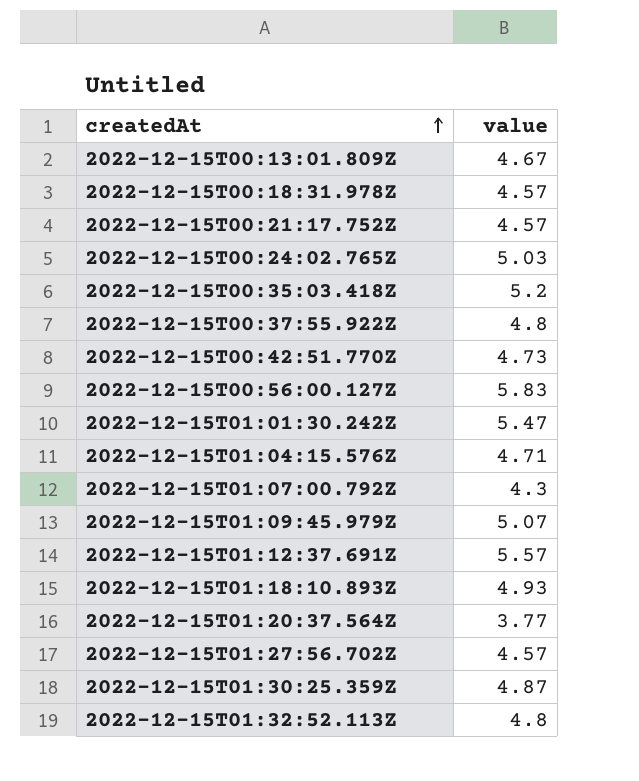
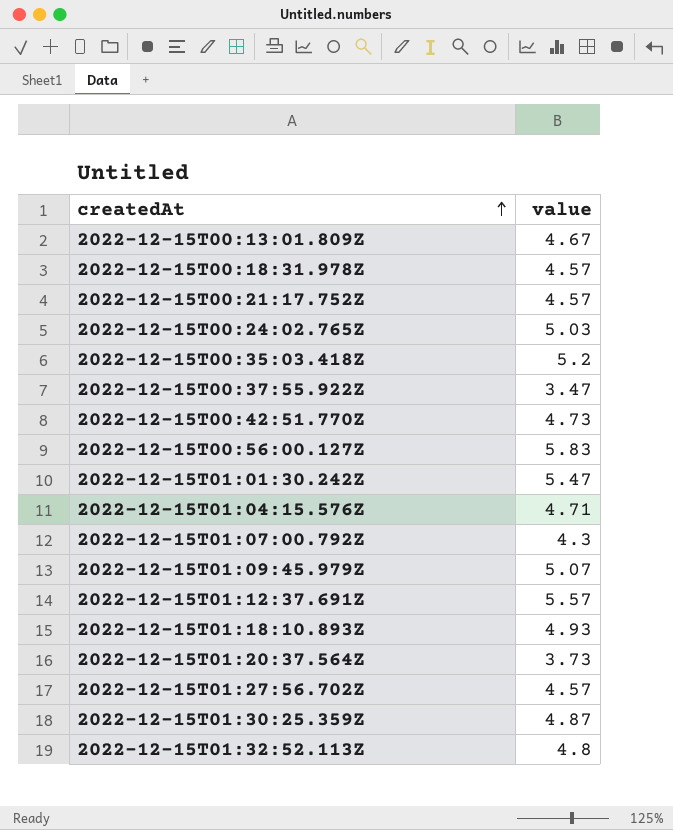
2022-12-15T00:37:55.922Z | value: 4.8 -> 3.47
2022-12-15T01:20:37.564Z | value: 3.77 -> 3.73

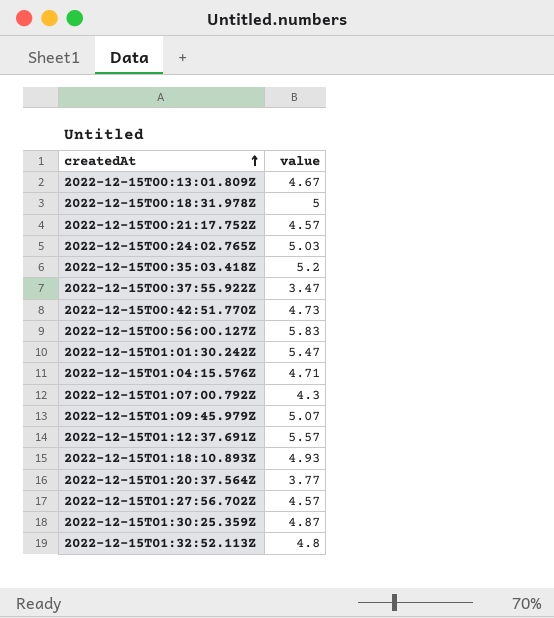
2022-12-15T00:18:31.978Z | value: 4.57 -> 5
2022-12-15T01:20:37.564Z | value: 3.73 -> 3.77

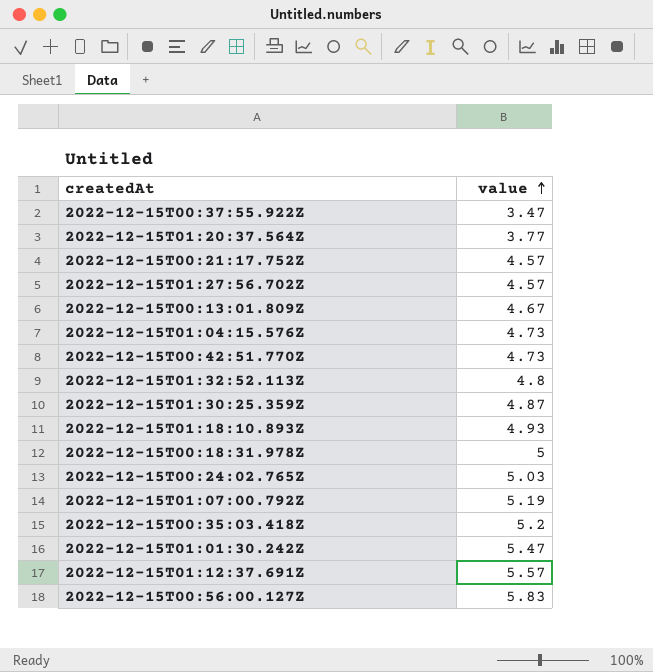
row order: createdAt ascending -> value ascending
row 2022-12-15T01:09:45.979Z: 5.07 -> none
2022-12-15T01:04:15.576Z | value: 4.71 -> 4.73
2022-12-15T01:07:00.792Z | value: 4.3 -> 5.19

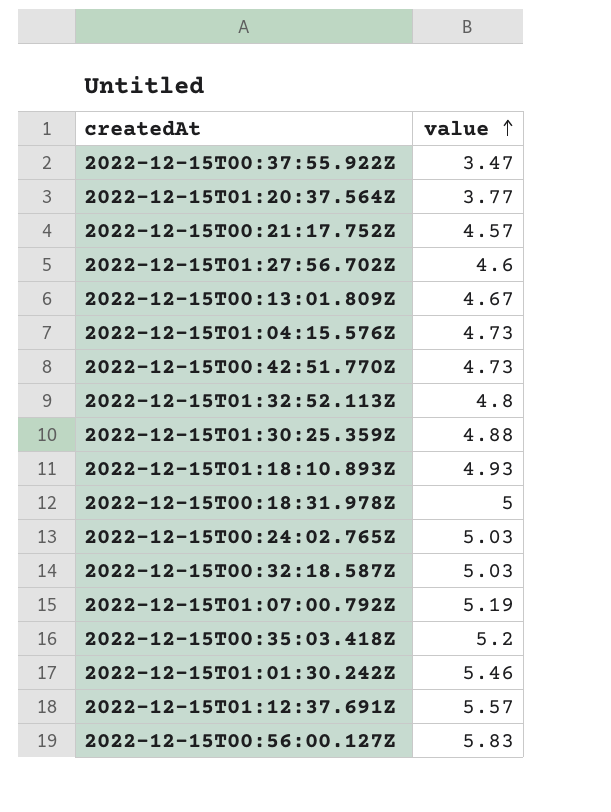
2022-12-15T01:27:56.702Z | value: 4.57 -> 4.6
2022-12-15T01:30:25.359Z | value: 4.87 -> 4.88
row 2022-12-15T00:32:18.587Z: none -> 5.03
2022-12-15T01:01:30.242Z | value: 5.47 -> 5.46

